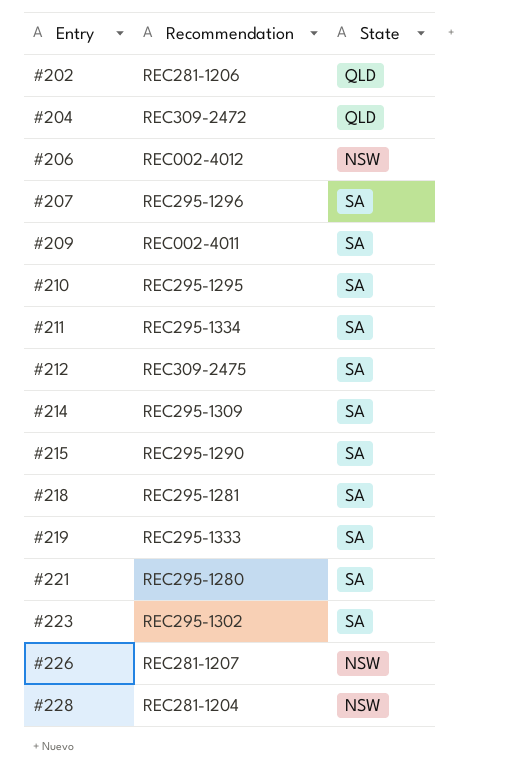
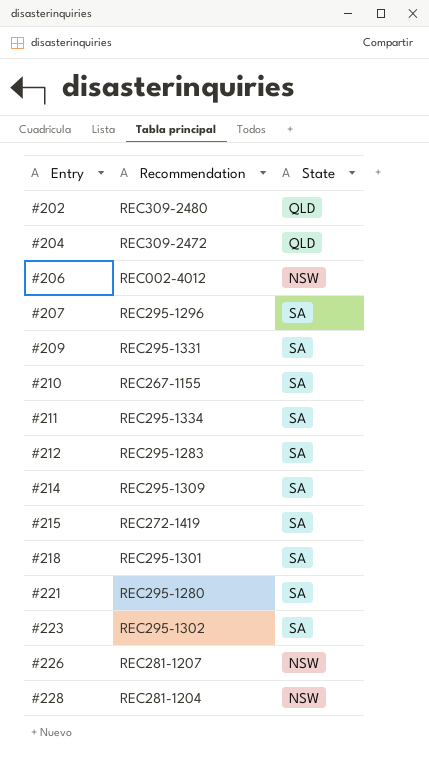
row #219: REC295-1333 | SA -> none
#202 | Recommendation: REC281-1206 -> REC309-2480
#209 | Recommendation: REC002-4011 -> REC295-1331
#210 | Recommendation: REC295-1295 -> REC267-1155
#212 | Recommendation: REC309-2475 -> REC295-1283
#215 | Recommendation: REC295-1290 -> REC272-1419
#218 | Recommendation: REC295-1281 -> REC295-1301

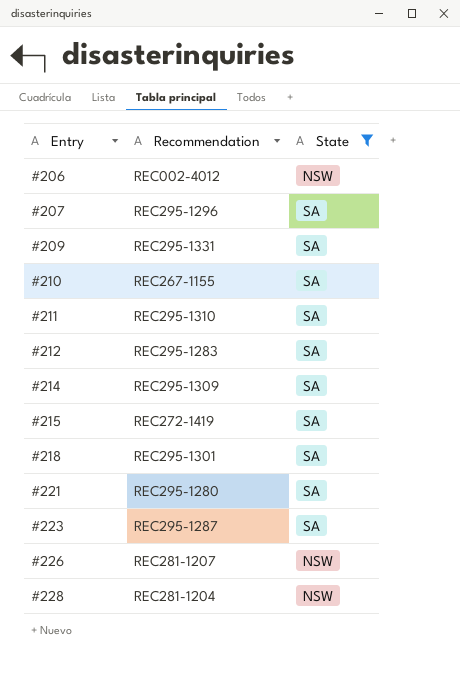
filter: none -> State != QLD
#211 | Recommendation: REC295-1334 -> REC295-1310
#223 | Recommendation: REC295-1302 -> REC295-1287

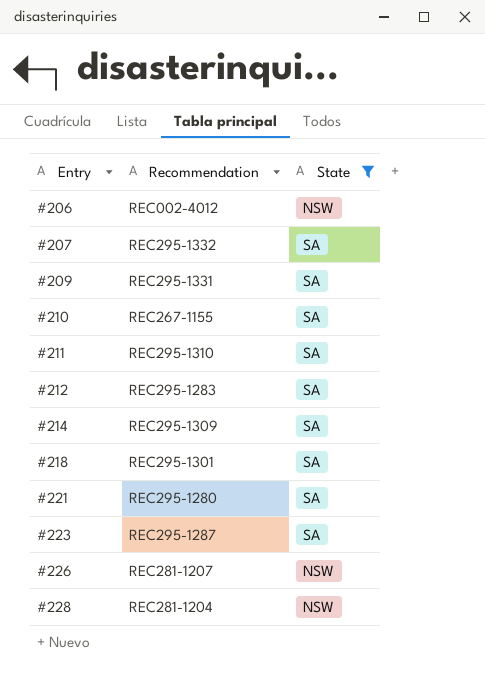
row #215: REC272-1419 | SA -> none
#207 | Recommendation: REC295-1296 -> REC295-1332

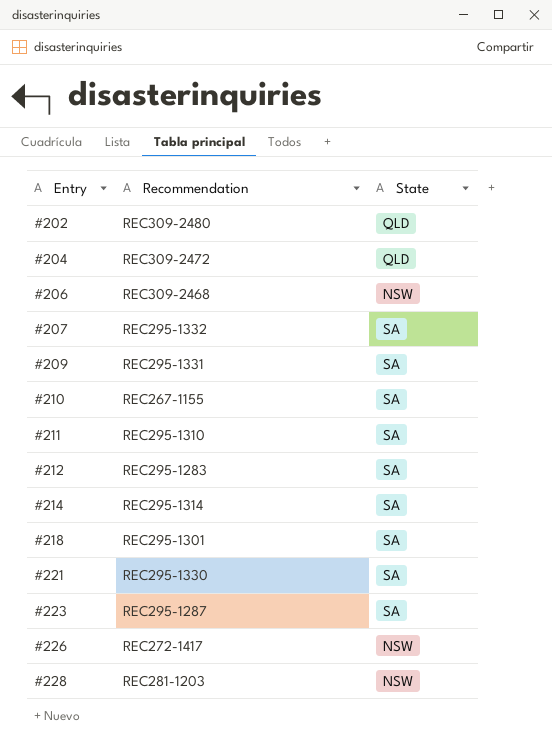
filter: State != QLD -> none
#206 | Recommendation: REC002-4012 -> REC309-2468
#214 | Recommendation: REC295-1309 -> REC295-1314
#221 | Recommendation: REC295-1280 -> REC295-1330
#226 | Recommendation: REC281-1207 -> REC272-1417
#228 | Recommendation: REC281-1204 -> REC281-1203

